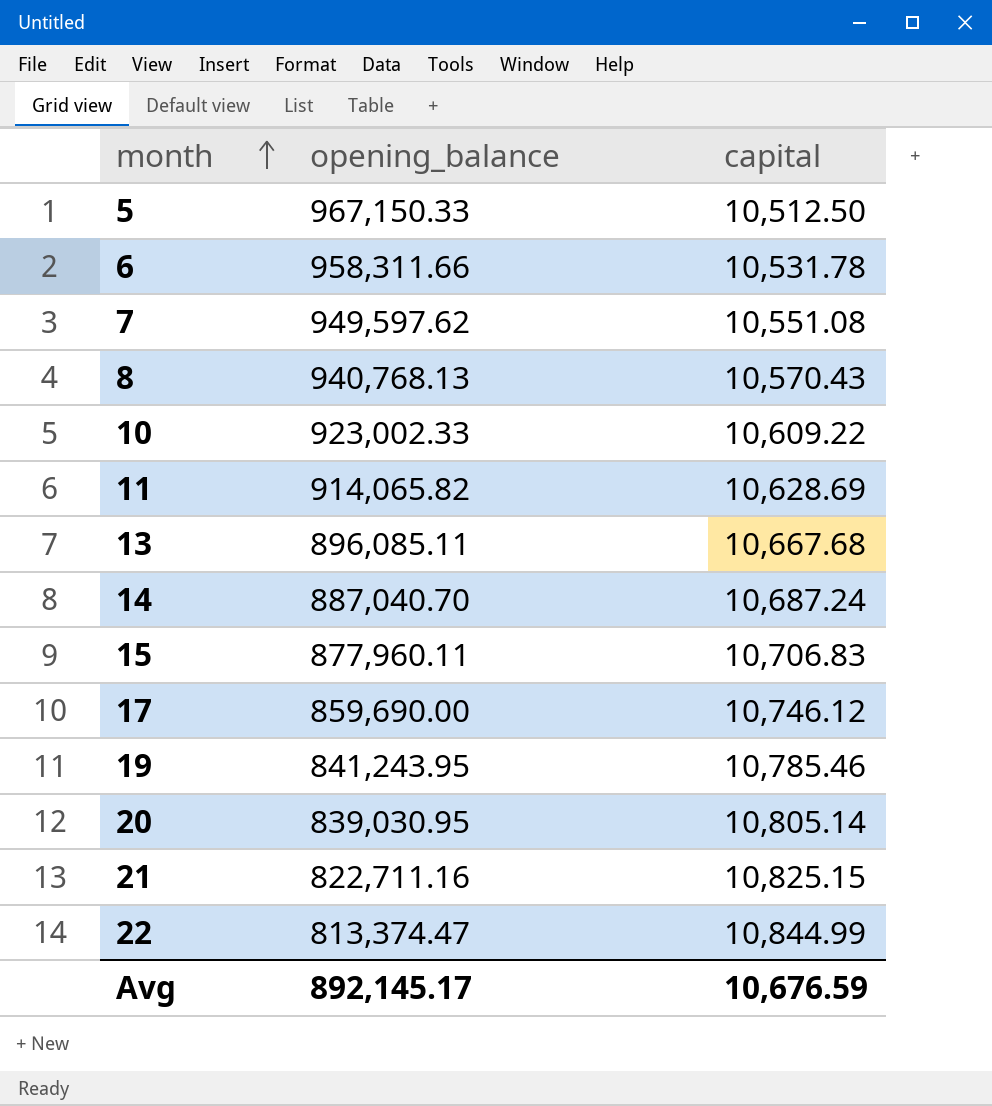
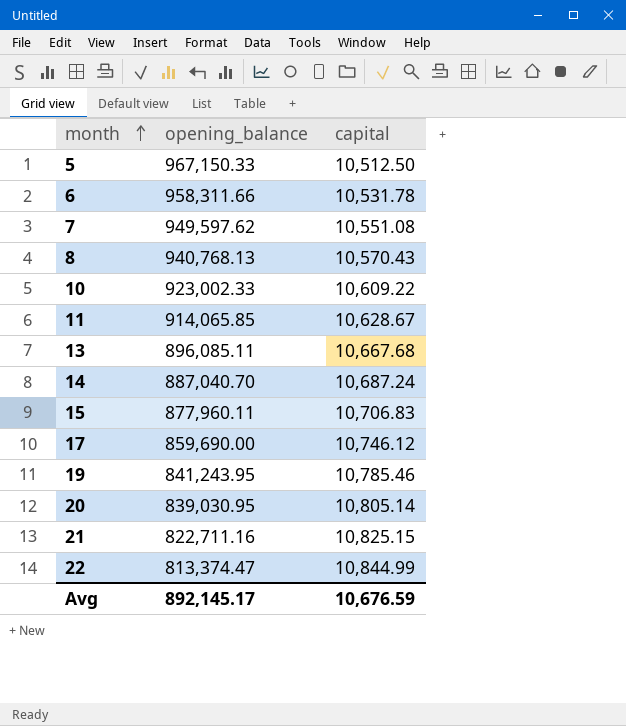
11 | opening_balance: 914,065.82 -> 914,065.85
11 | capital: 10,628.69 -> 10,628.67

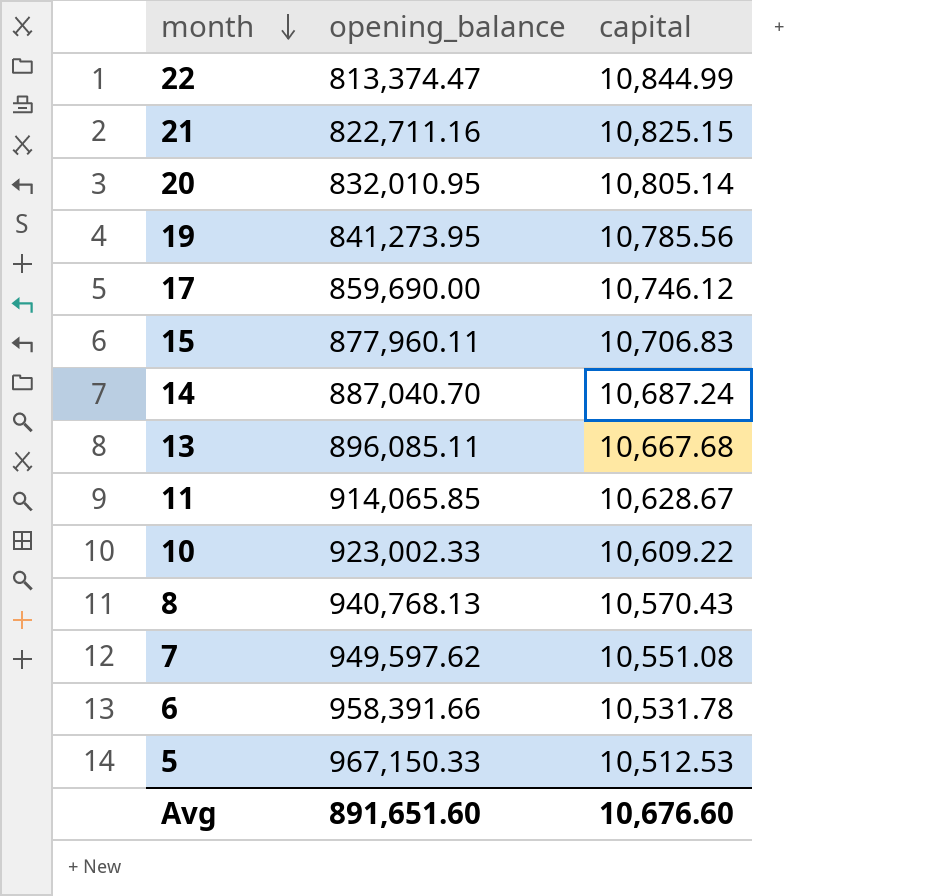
row order: month ascending -> month descending
20 | opening_balance: 839,030.95 -> 832,010.95
19 | opening_balance: 841,243.95 -> 841,273.95
19 | capital: 10,785.46 -> 10,785.56
6 | opening_balance: 958,311.66 -> 958,391.66
5 | capital: 10,512.50 -> 10,512.53
Avg | opening_balance: 892,145.17 -> 891,651.60
Avg | capital: 10,676.59 -> 10,676.60

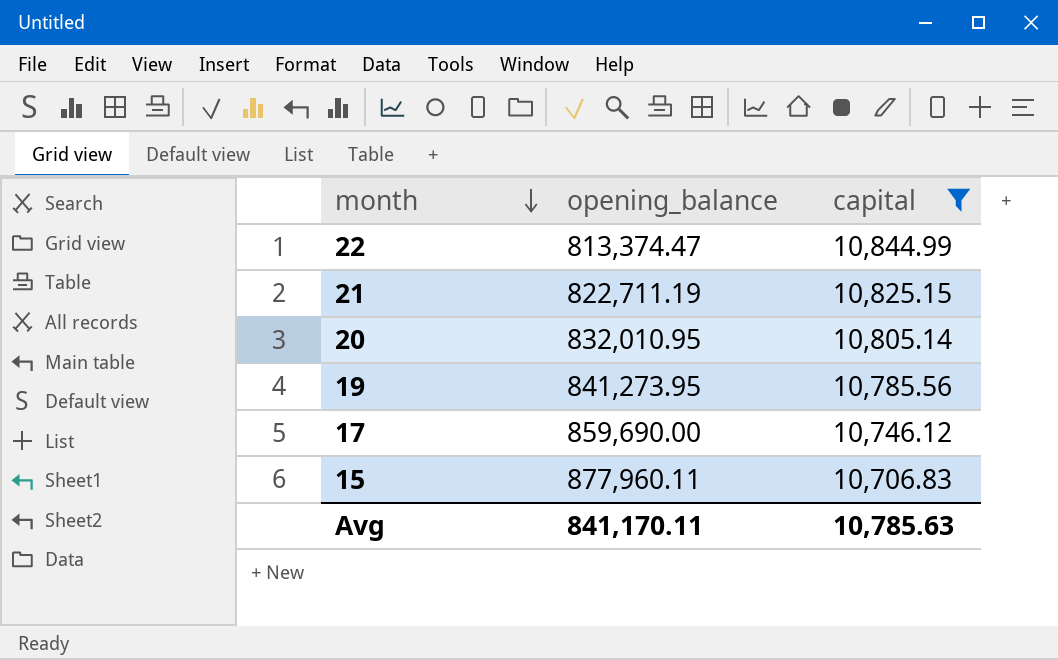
filter: none -> capital >= 10,706.83
21 | opening_balance: 822,711.16 -> 822,711.19
Avg | opening_balance: 891,651.60 -> 841,170.11
Avg | capital: 10,676.60 -> 10,785.63

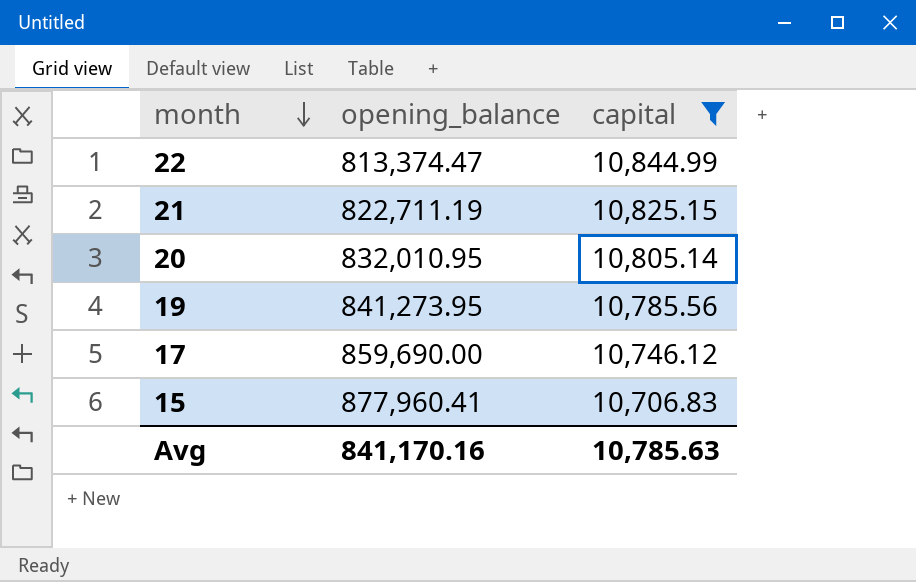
15 | opening_balance: 877,960.11 -> 877,960.41
Avg | opening_balance: 841,170.11 -> 841,170.16

